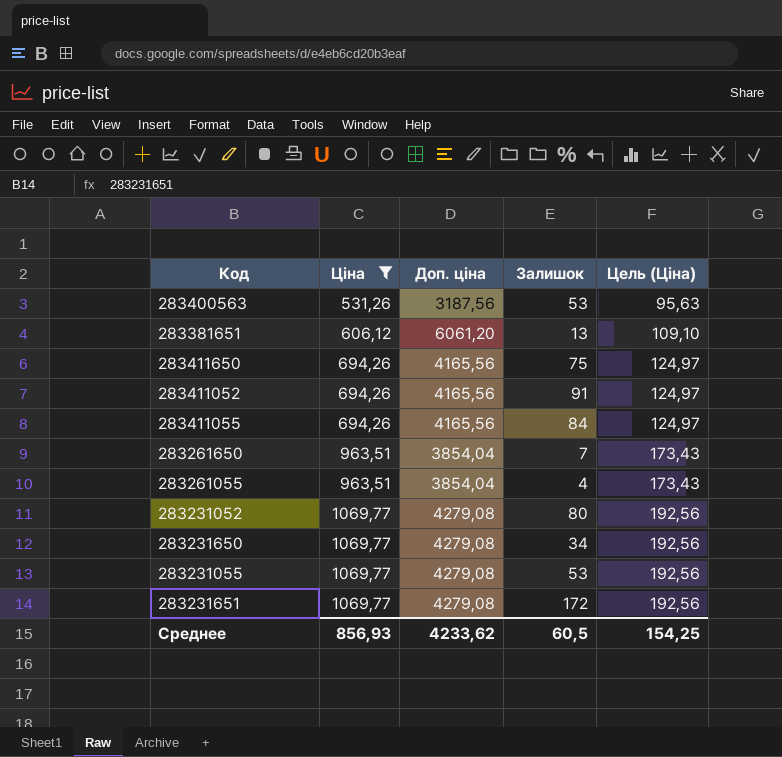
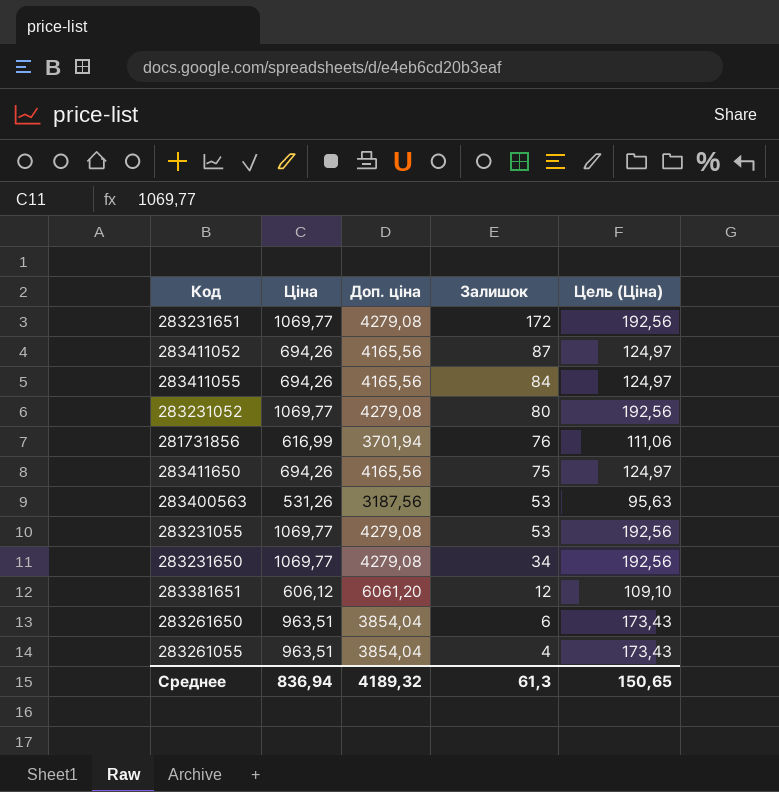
filter: Ціна != 616,99 -> none
row order: Ціна ascending -> Залишок descending
283411052 | Залишок: 91 -> 87
283381651 | Залишок: 13 -> 12
283261650 | Залишок: 7 -> 6
Среднее | Ціна: 856,93 -> 836,94
Среднее | Доп. ціна: 4233,62 -> 4189,32
Среднее | Залишок: 60,5 -> 61,3
Среднее | Цель (Ціна): 154,25 -> 150,65

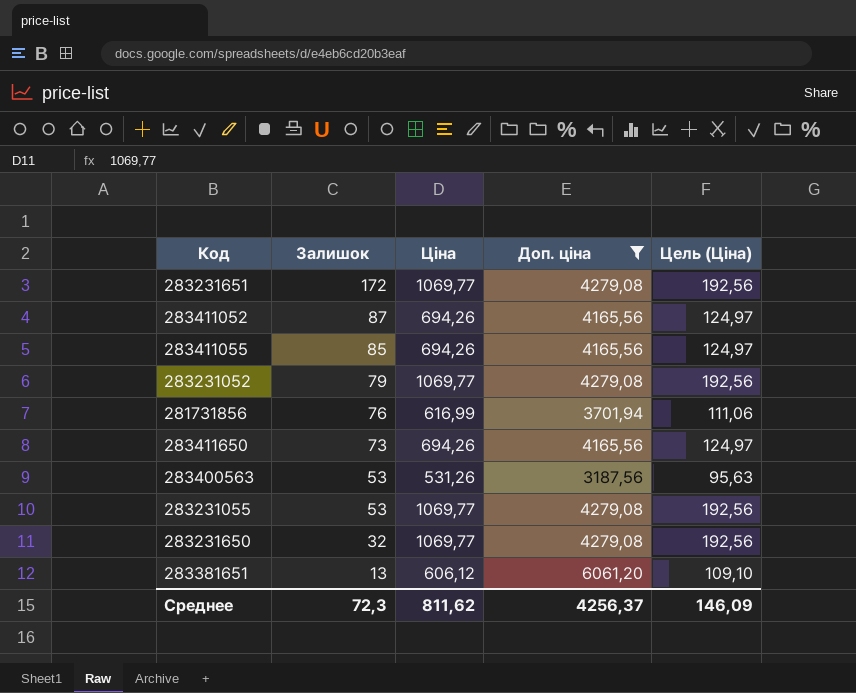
filter: none -> Доп. ціна != 3854,04
column Залишок | position: 4 -> 2
283411055 | Залишок: 84 -> 85
283231052 | Залишок: 80 -> 79
283411650 | Залишок: 75 -> 73
283231650 | Залишок: 34 -> 32
283381651 | Залишок: 12 -> 13
Среднее | Залишок: 61,3 -> 72,3
Среднее | Ціна: 836,94 -> 811,62
Среднее | Доп. ціна: 4189,32 -> 4256,37
Среднее | Цель (Ціна): 150,65 -> 146,09

